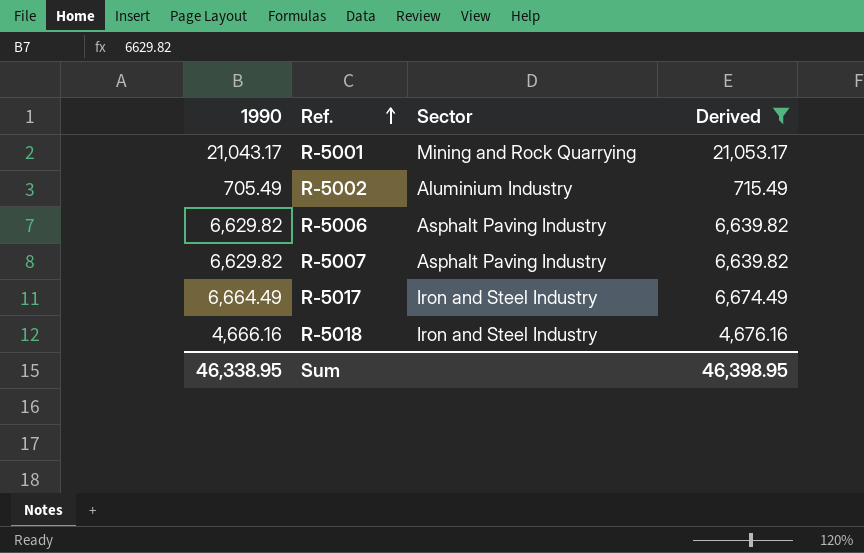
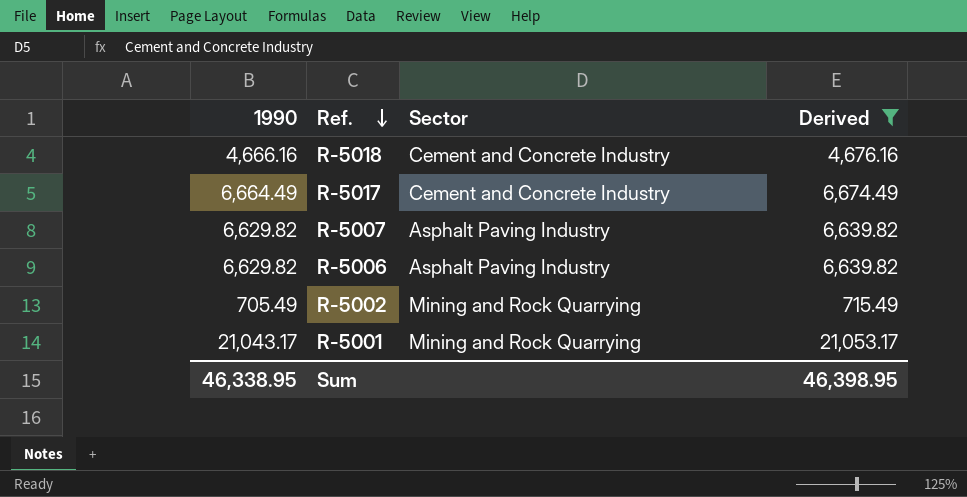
row order: Ref. ascending -> Ref. descending
R-5018 | Sector: Iron and Steel Industry -> Cement and Concrete Industry
R-5017 | Sector: Iron and Steel Industry -> Cement and Concrete Industry
R-5002 | Sector: Aluminium Industry -> Mining and Rock Quarrying

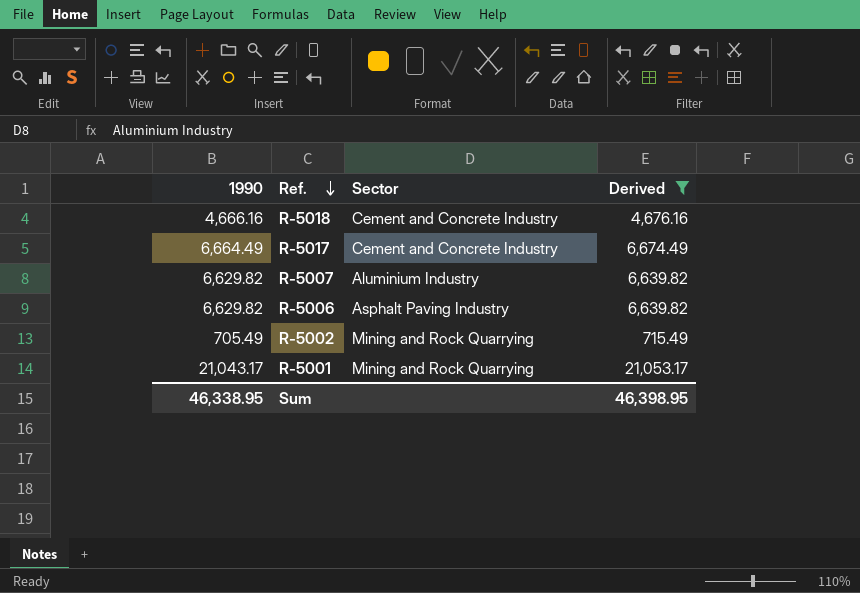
R-5007 | Sector: Asphalt Paving Industry -> Aluminium Industry

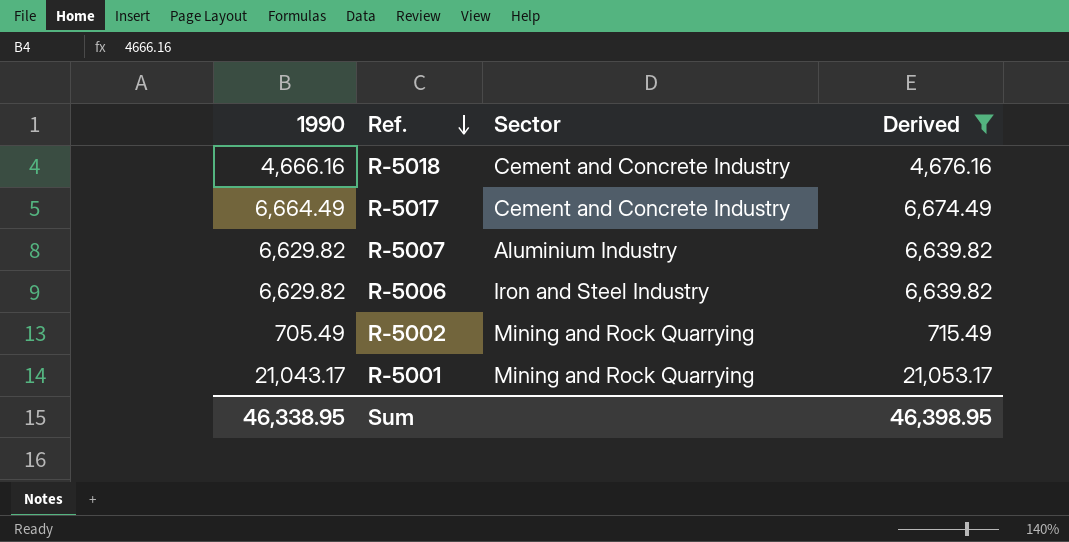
R-5006 | Sector: Asphalt Paving Industry -> Iron and Steel Industry

